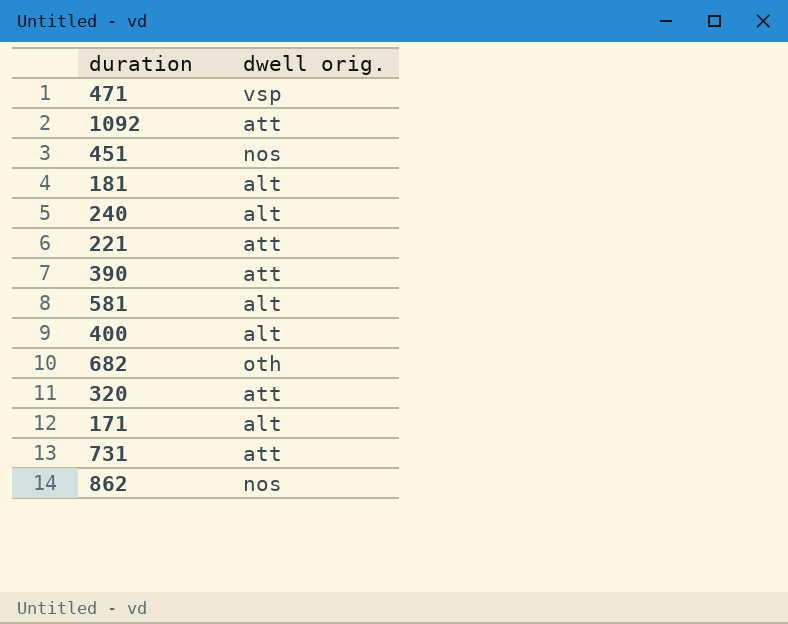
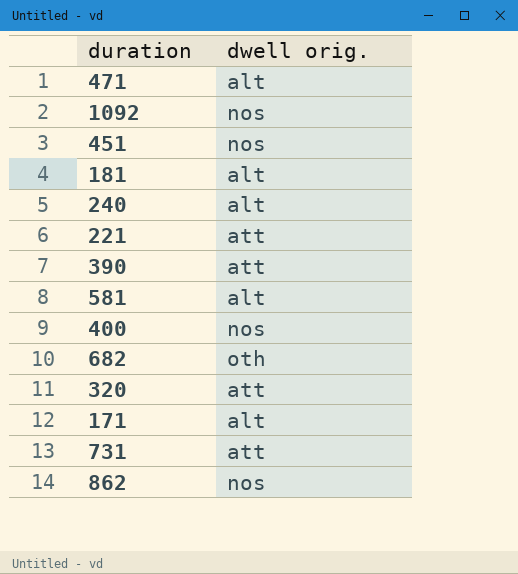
471 | dwell orig.: vsp -> alt
1092 | dwell orig.: att -> nos
400 | dwell orig.: alt -> nos

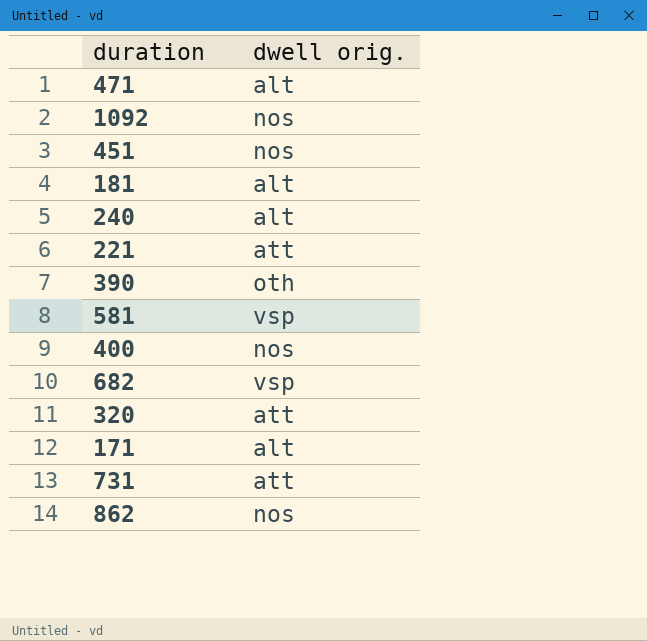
390 | dwell orig.: att -> oth
581 | dwell orig.: alt -> vsp
682 | dwell orig.: oth -> vsp

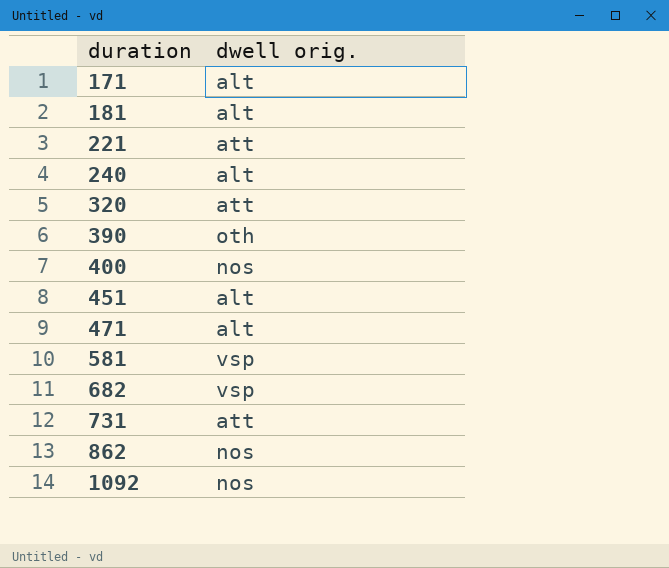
row order: none -> duration ascending
451 | dwell orig.: nos -> alt

